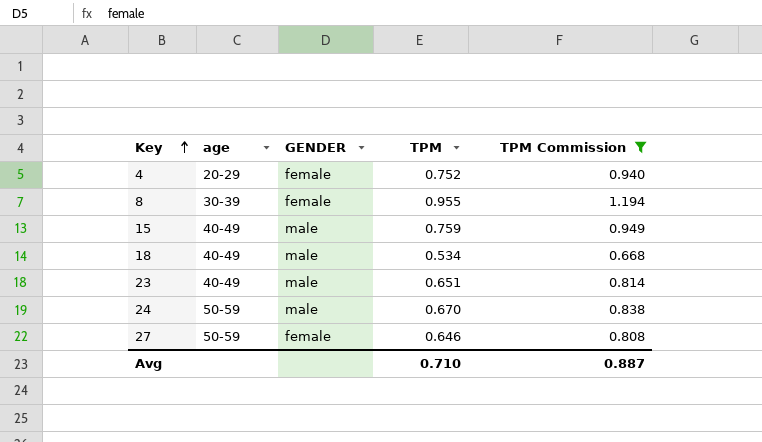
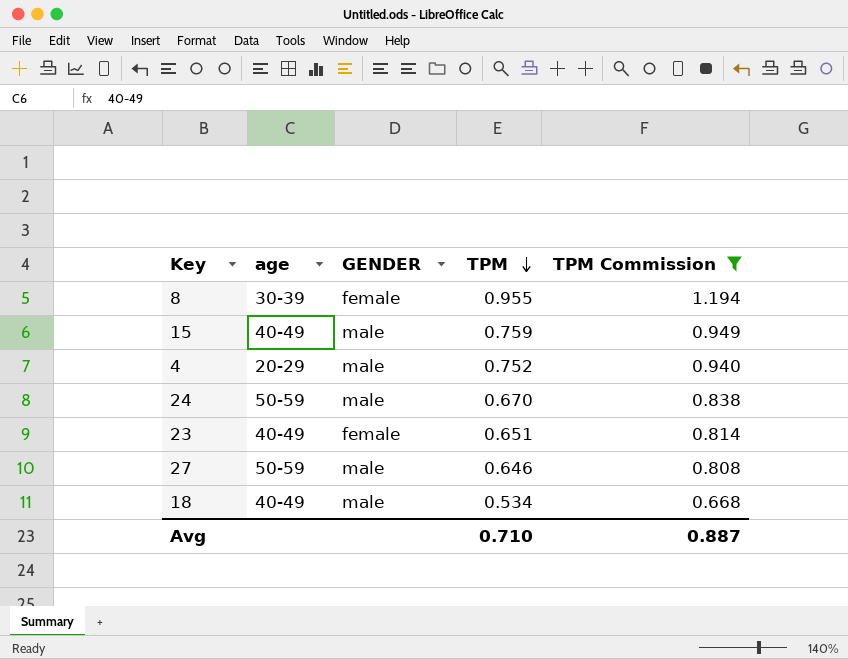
row order: Key ascending -> TPM descending
4 | GENDER: female -> male
23 | GENDER: male -> female
27 | GENDER: female -> male

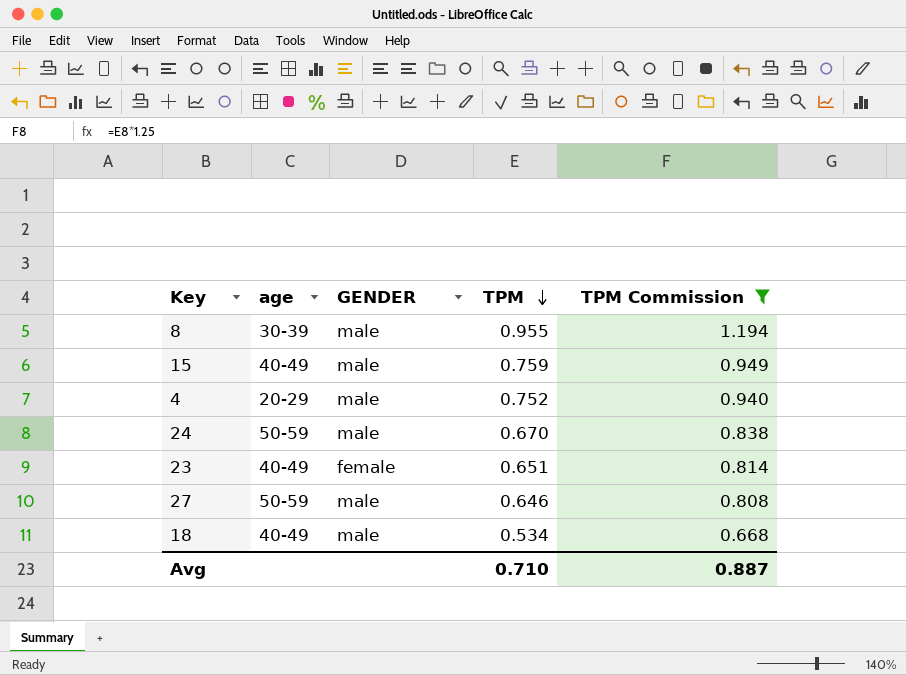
8 | GENDER: female -> male

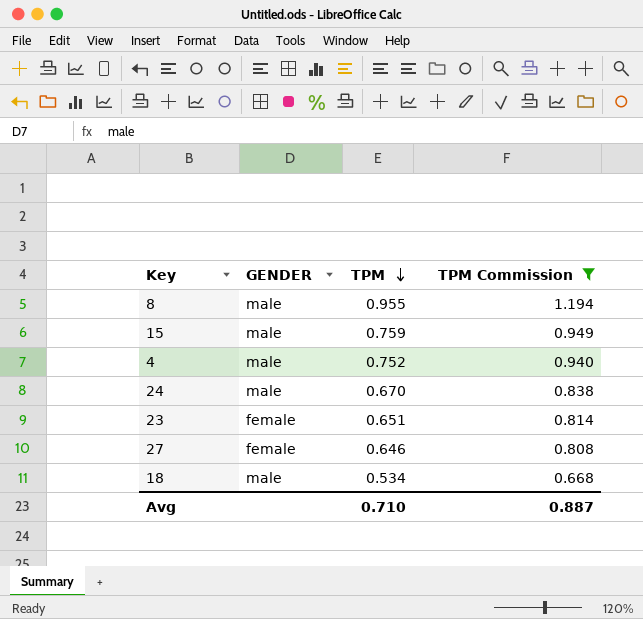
column age | position: 2 -> none
27 | GENDER: male -> female

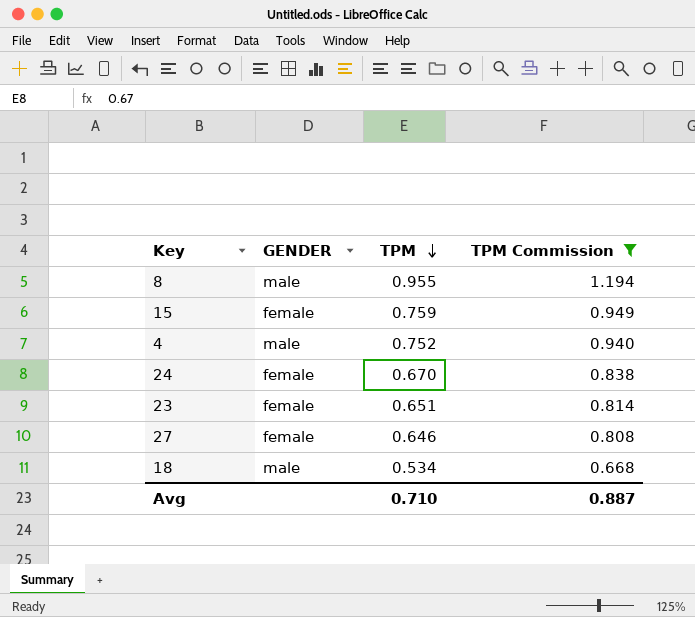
15 | GENDER: male -> female
24 | GENDER: male -> female

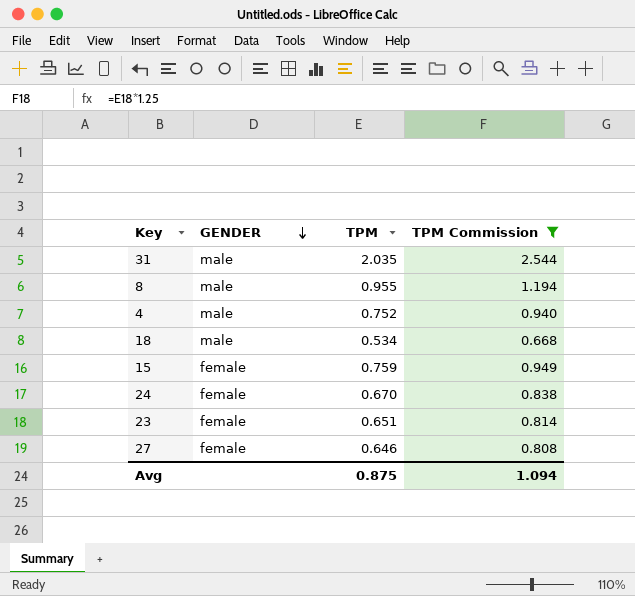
row order: TPM descending -> GENDER descending
row 31: none -> male | 2.035 | 2.544
Avg | TPM: 0.710 -> 0.875
Avg | TPM Commission: 0.887 -> 1.094

